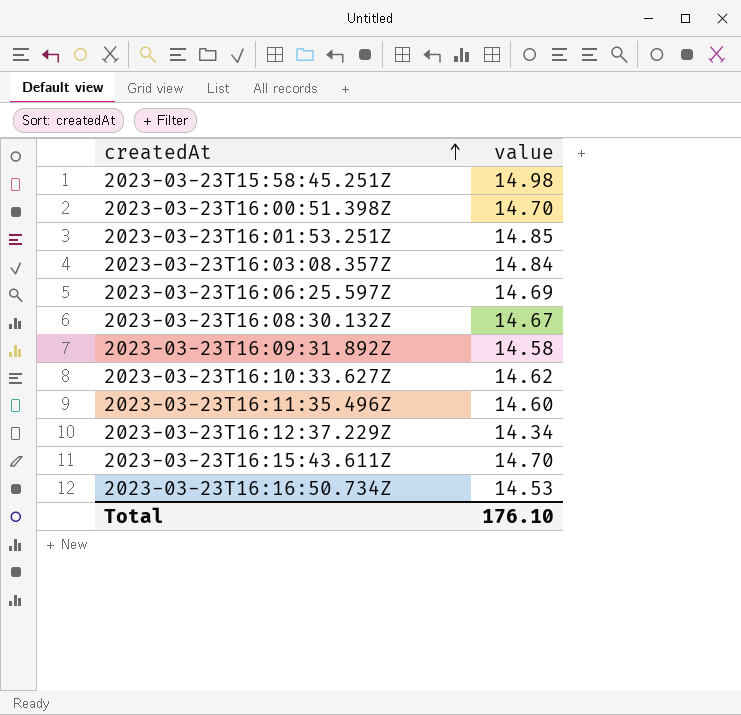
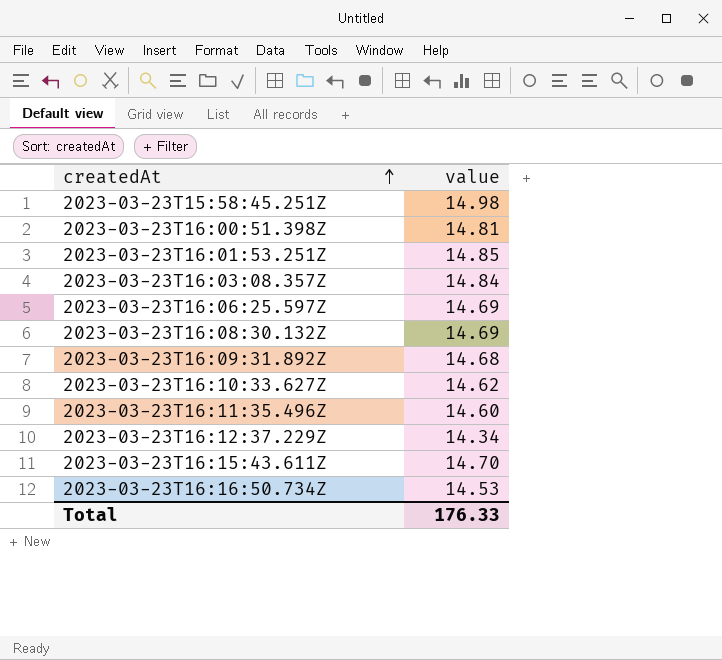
2023-03-23T16:00:51.398Z | value: 14.70 -> 14.81
2023-03-23T16:08:30.132Z | value: 14.67 -> 14.69
2023-03-23T16:09:31.892Z | value: 14.58 -> 14.68
Total | value: 176.10 -> 176.33

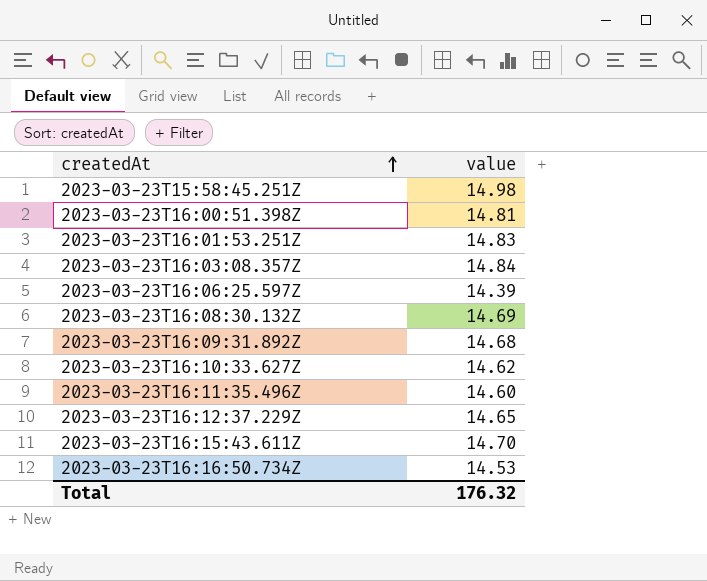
2023-03-23T16:01:53.251Z | value: 14.85 -> 14.83
2023-03-23T16:06:25.597Z | value: 14.69 -> 14.39
2023-03-23T16:12:37.229Z | value: 14.34 -> 14.65
Total | value: 176.33 -> 176.32

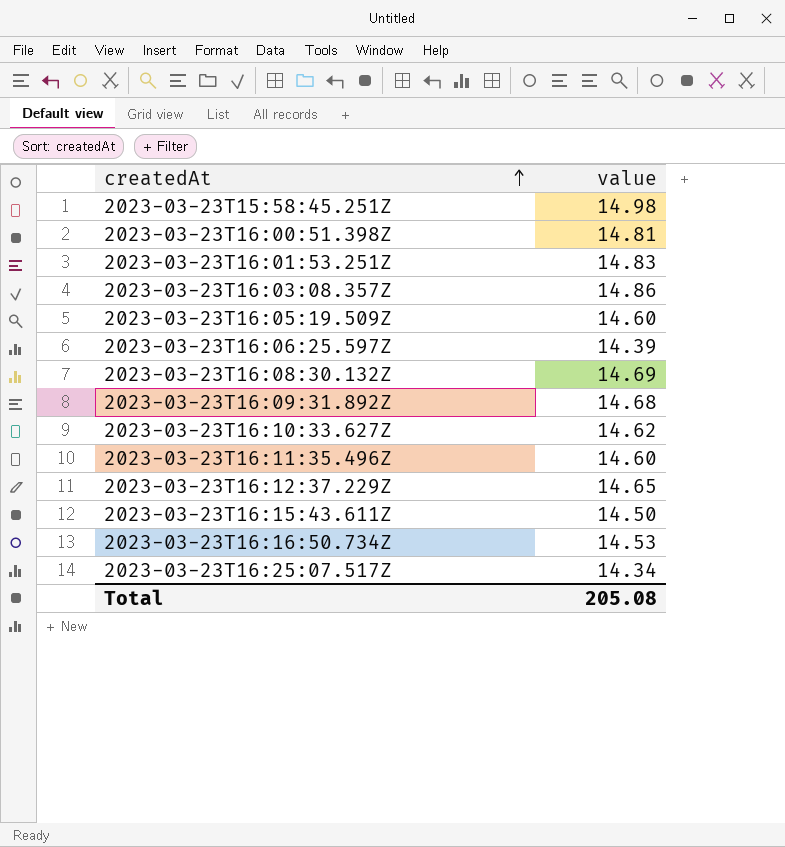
2023-03-23T16:03:08.357Z | value: 14.84 -> 14.86
row 2023-03-23T16:05:19.509Z: none -> 14.60
2023-03-23T16:15:43.611Z | value: 14.70 -> 14.50
row 2023-03-23T16:25:07.517Z: none -> 14.34
Total | value: 176.32 -> 205.08

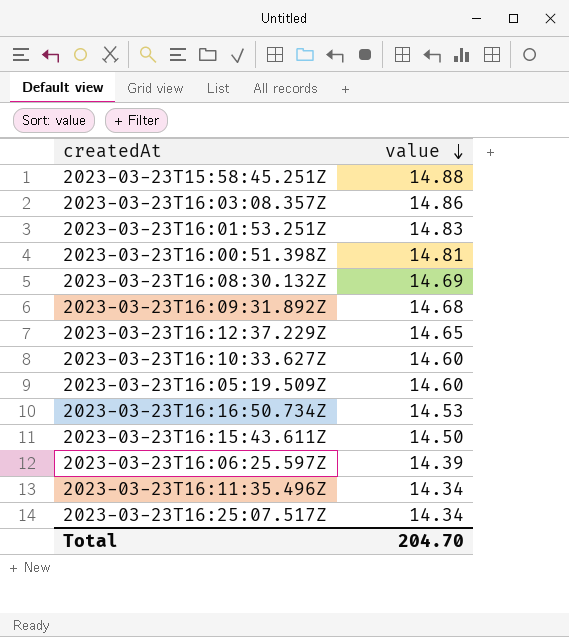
row order: createdAt ascending -> value descending
2023-03-23T15:58:45.251Z | value: 14.98 -> 14.88
2023-03-23T16:10:33.627Z | value: 14.62 -> 14.60
2023-03-23T16:11:35.496Z | value: 14.60 -> 14.34
Total | value: 205.08 -> 204.70

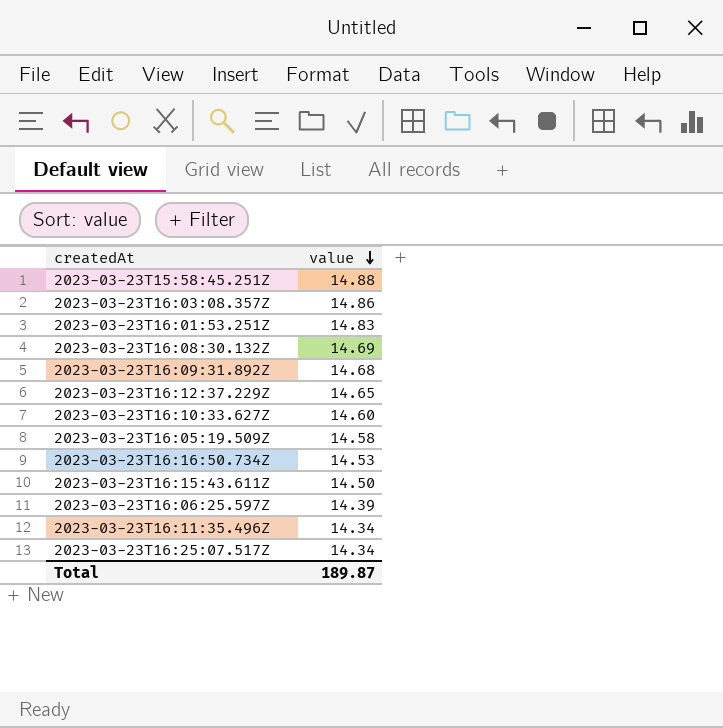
row 2023-03-23T16:00:51.398Z: 14.81 -> none
2023-03-23T16:05:19.509Z | value: 14.60 -> 14.58
Total | value: 204.70 -> 189.87

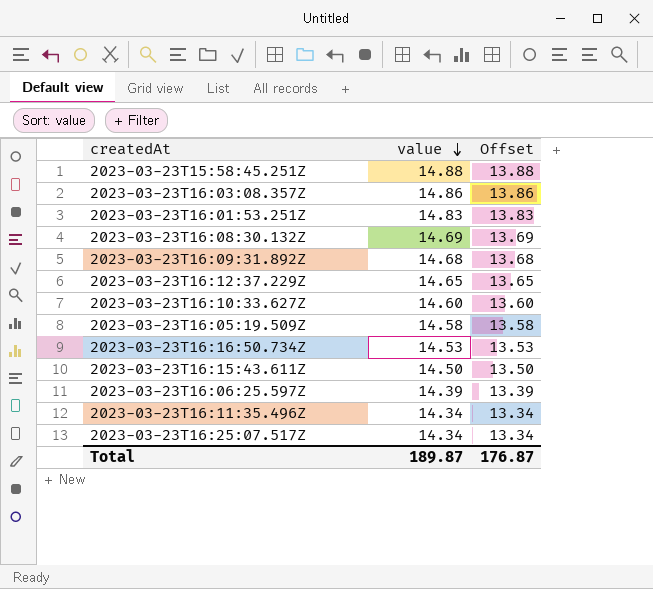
column Offset | formula: none -> [value] - 1

